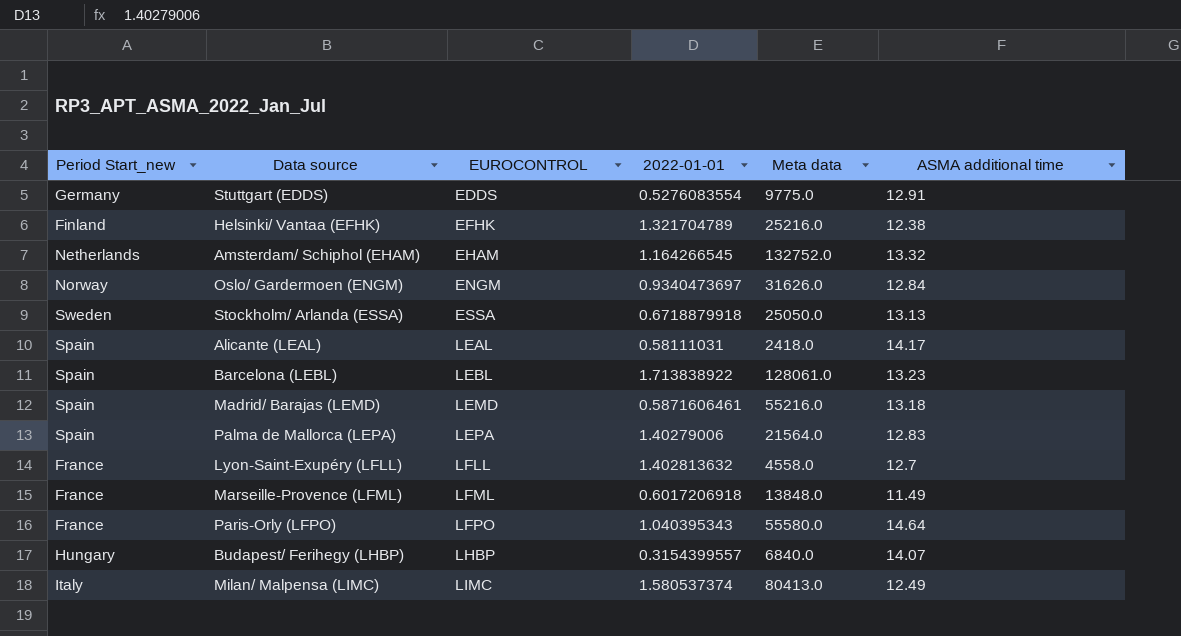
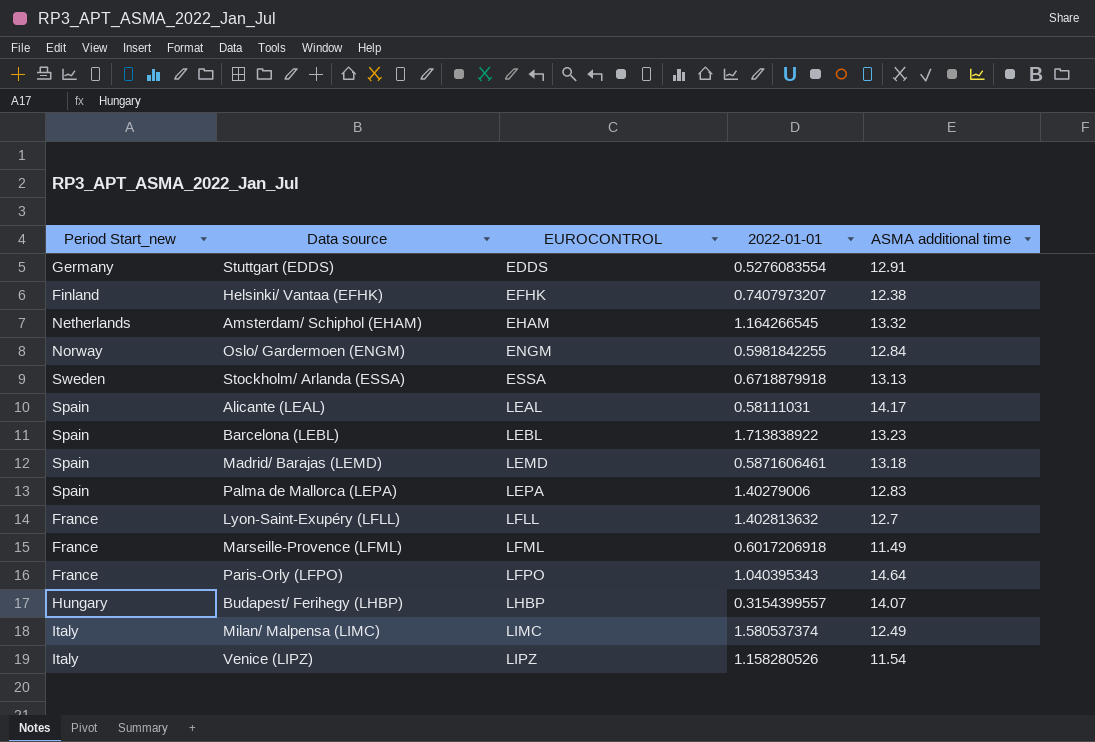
column Meta data | position: 5 -> none
Helsinki/ Vantaa (EFHK) | 2022-01-01: 1.321704789 -> 0.7407973207
Oslo/ Gardermoen (ENGM) | 2022-01-01: 0.9340473697 -> 0.5981842255
row Venice (LIPZ): none -> Italy | LIPZ | 1.158280526 | 11.54

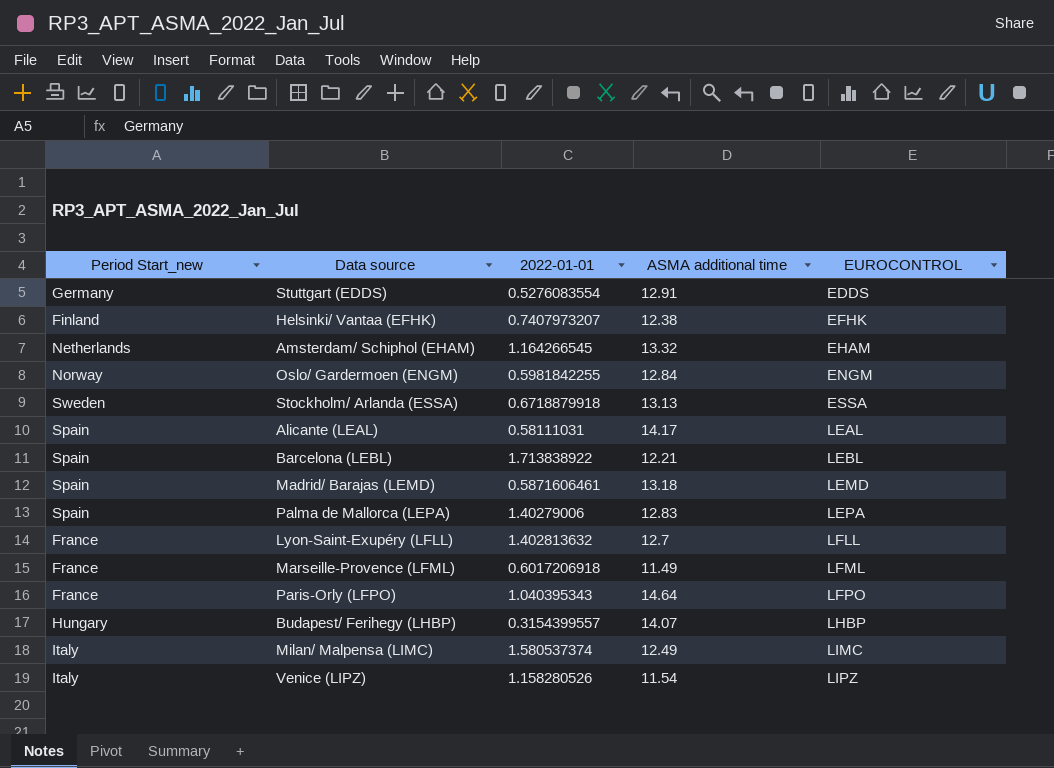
column EUROCONTROL | position: 3 -> 5
Barcelona (LEBL) | ASMA additional time: 13.23 -> 12.21

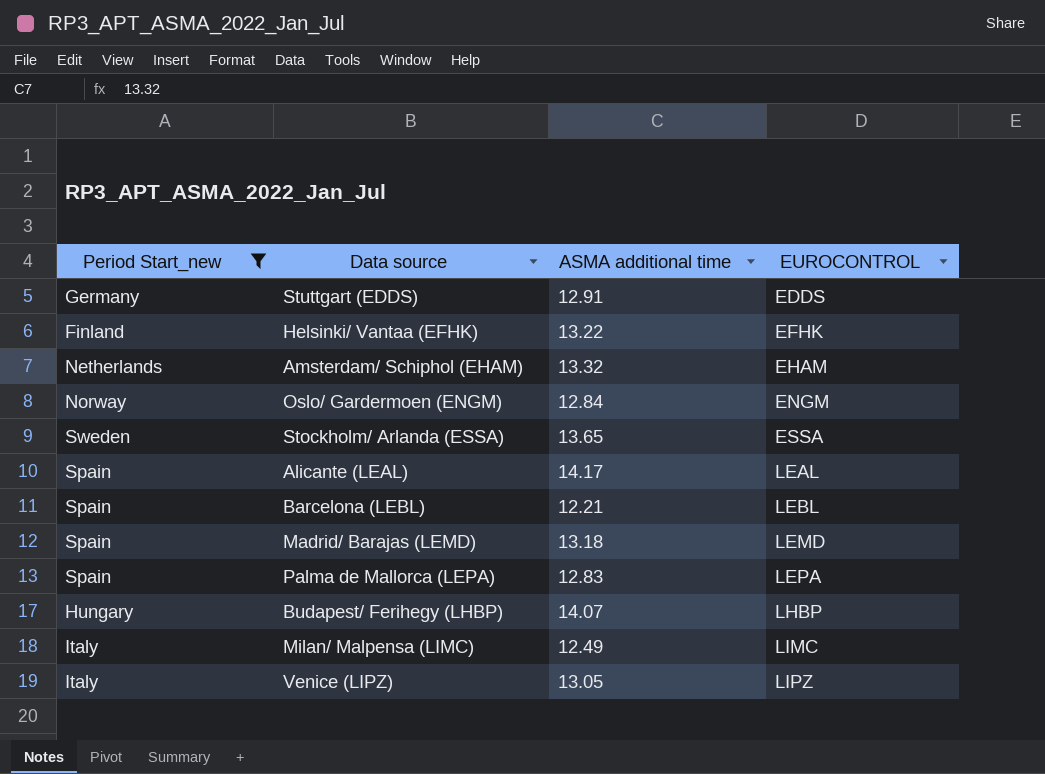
filter: none -> Period Start_new != France
column 2022-01-01 | position: 3 -> none
Helsinki/ Vantaa (EFHK) | ASMA additional time: 12.38 -> 13.22
Stockholm/ Arlanda (ESSA) | ASMA additional time: 13.13 -> 13.65
Venice (LIPZ) | ASMA additional time: 11.54 -> 13.05

